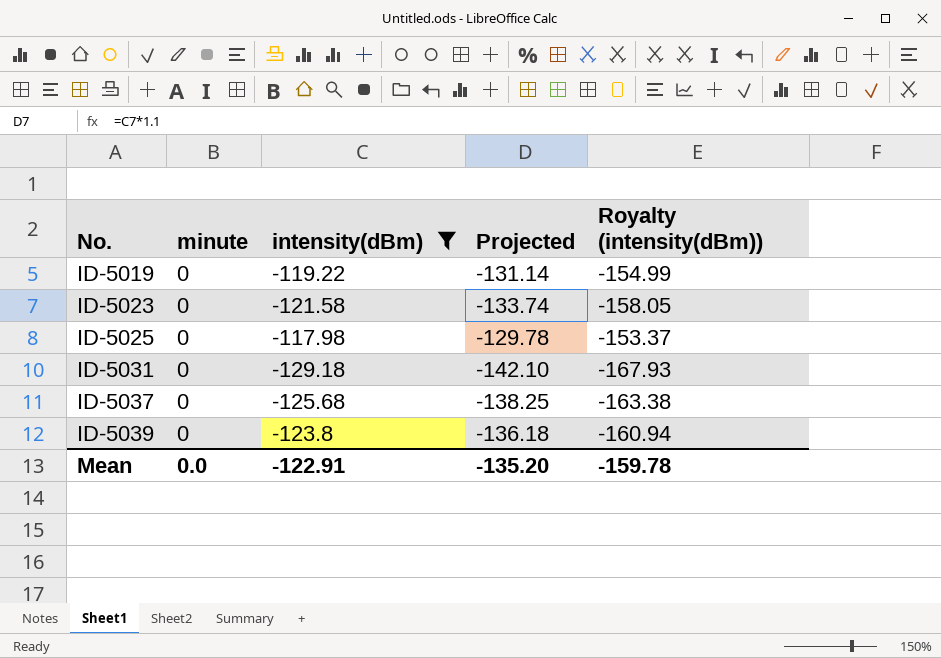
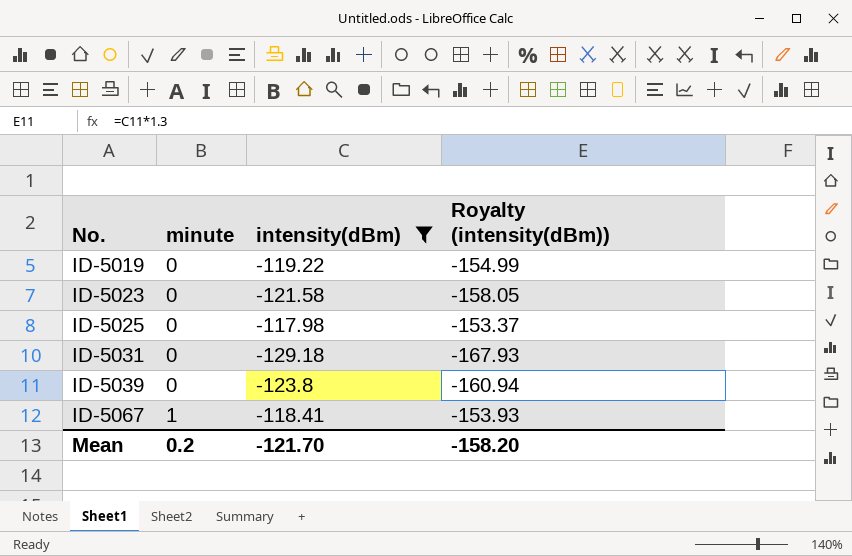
column Projected | formula: [intensity(dBm)] * 1.1 -> none
row ID-5037: 0 | -125.68 | -138.25 | -163.38 -> none
row ID-5067: none -> 1 | -118.41 | -153.93
Mean | minute: 0.0 -> 0.2
Mean | intensity(dBm): -122.91 -> -121.70
Mean | Royalty (intensity(dBm)): -159.78 -> -158.20

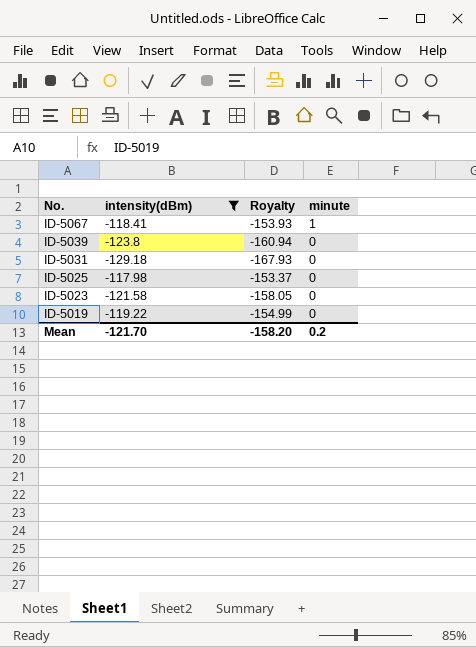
row order: No. ascending -> No. descending
column name: Royalty (intensity(dBm)) -> Royalty
column minute | position: 2 -> 4

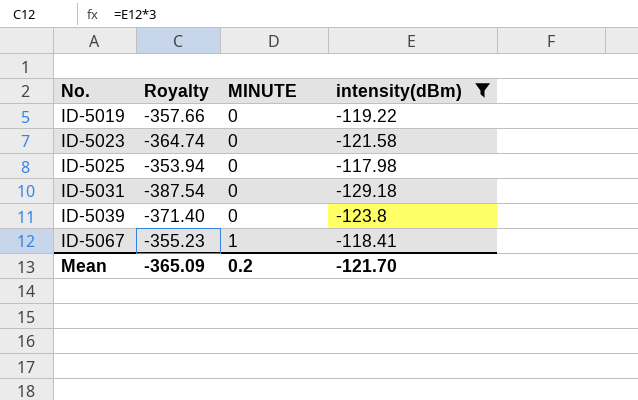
row order: No. descending -> No. ascending
column Royalty | formula: [intensity(dBm)] * 1.3 -> [intensity(dBm)] * 3
column name: minute -> MINUTE
column intensity(dBm) | position: 2 -> 4
Mean | Royalty: -158.20 -> -365.09

